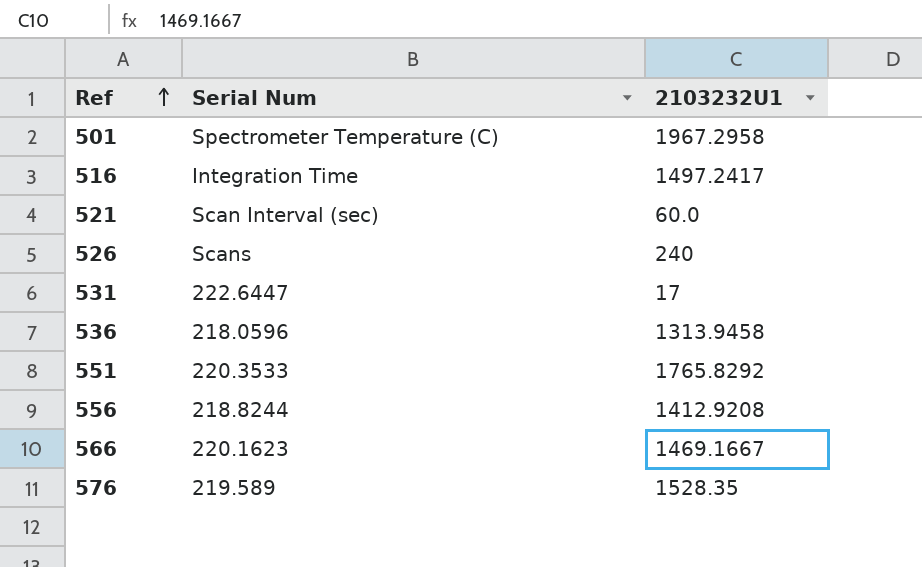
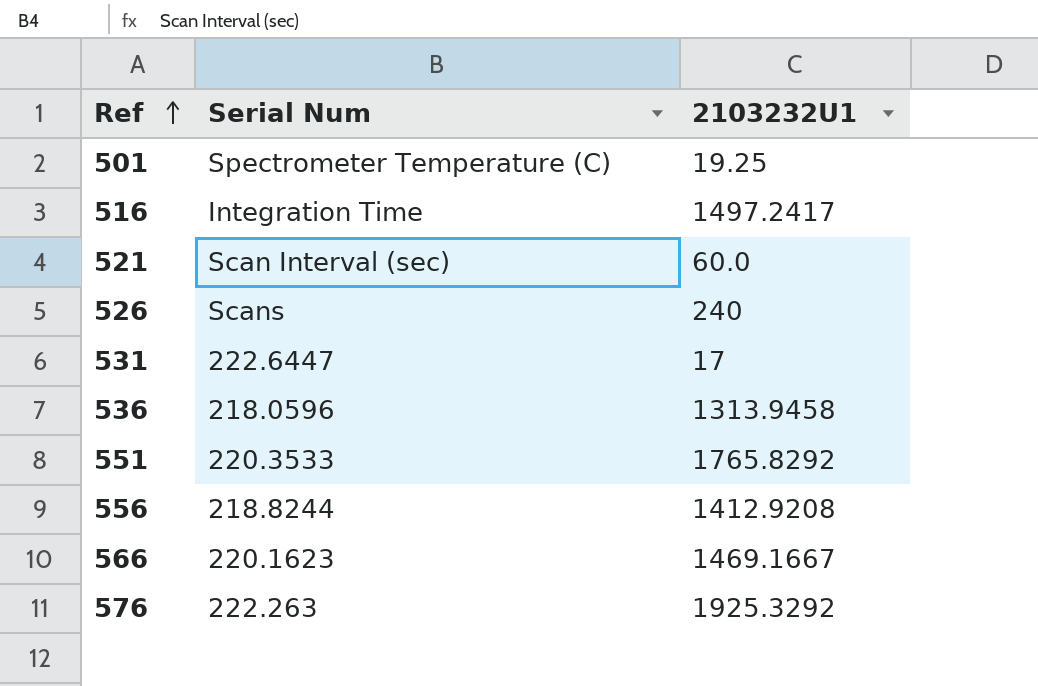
501 | 2103232U1: 1967.2958 -> 19.25
576 | Serial Num: 219.589 -> 222.263
576 | 2103232U1: 1528.35 -> 1925.3292

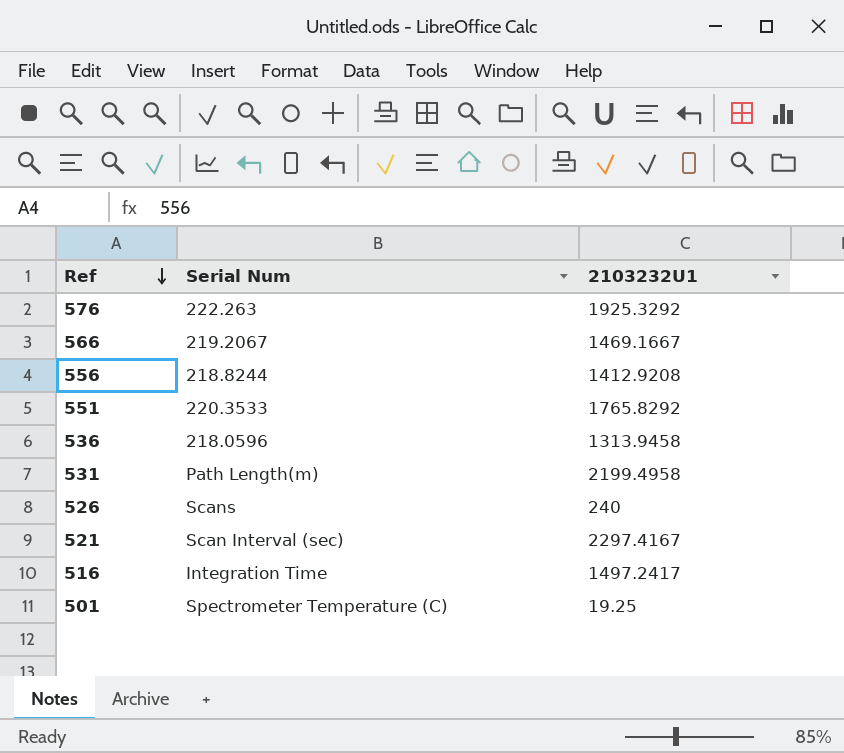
row order: Ref ascending -> Ref descending
566 | Serial Num: 220.1623 -> 219.2067
531 | Serial Num: 222.6447 -> Path Length(m)
531 | 2103232U1: 17 -> 2199.4958
521 | 2103232U1: 60.0 -> 2297.4167

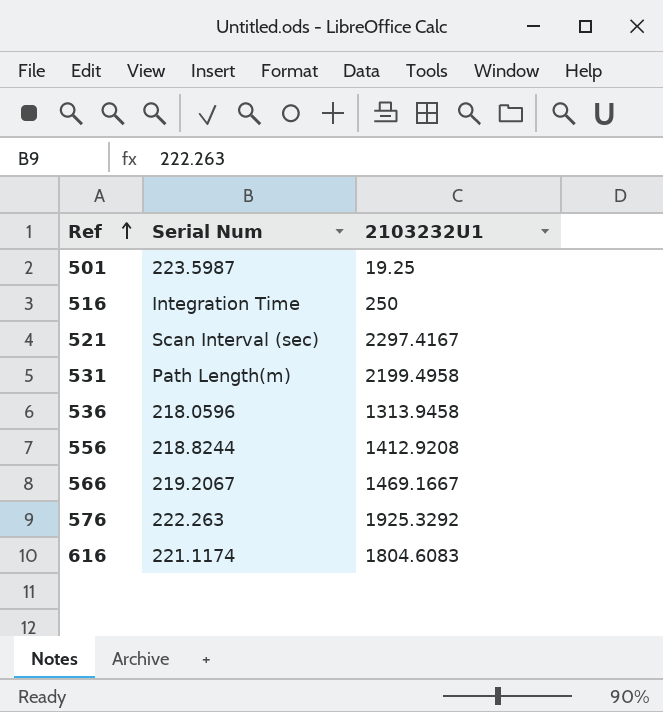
row order: Ref descending -> Ref ascending
row 551: 220.3533 | 1765.8292 -> none
row 526: Scans | 240 -> none
501 | Serial Num: Spectrometer Temperature (C) -> 223.5987
516 | 2103232U1: 1497.2417 -> 250
row 616: none -> 221.1174 | 1804.6083

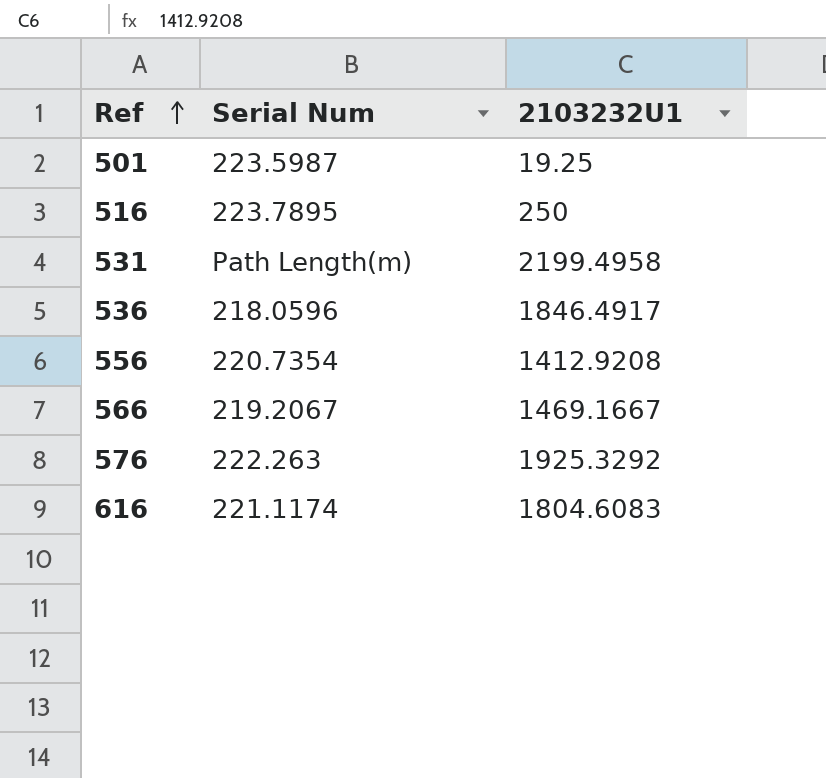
row 521: Scan Interval (sec) | 2297.4167 -> none
516 | Serial Num: Integration Time -> 223.7895
536 | 2103232U1: 1313.9458 -> 1846.4917
556 | Serial Num: 218.8244 -> 220.7354

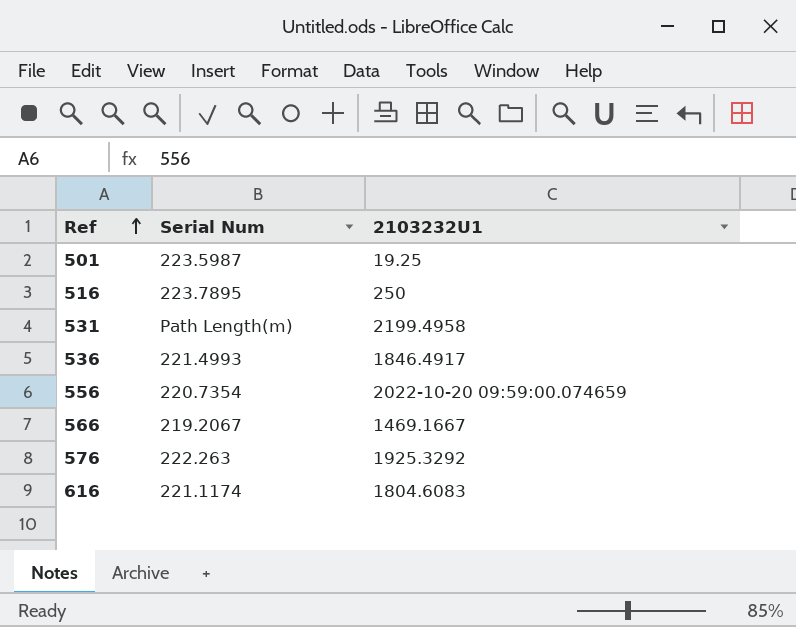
536 | Serial Num: 218.0596 -> 221.4993
556 | 2103232U1: 1412.9208 -> 2022-10-20 09:59:00.074659

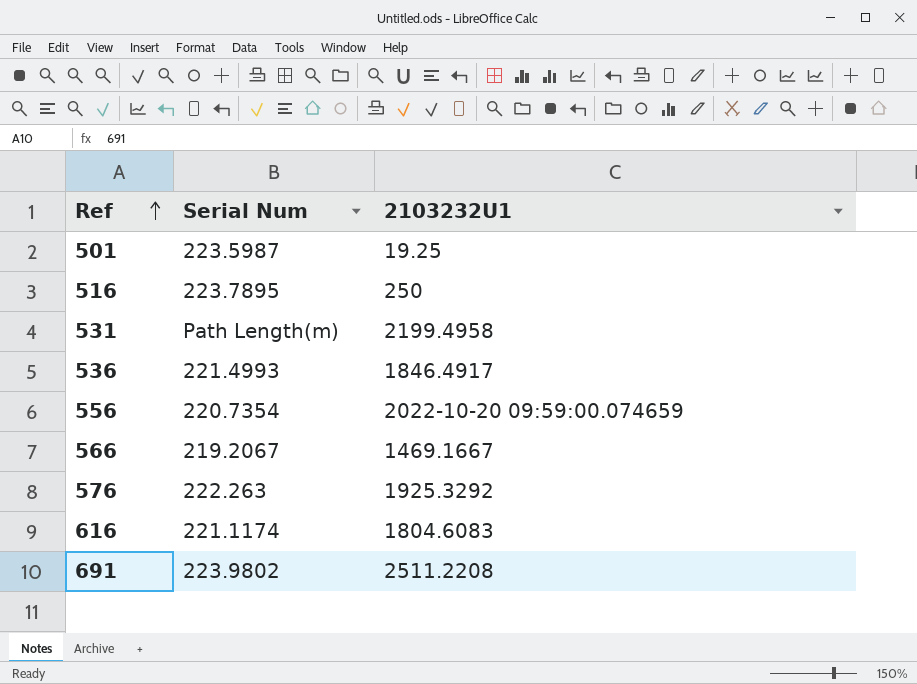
row 691: none -> 223.9802 | 2511.2208

